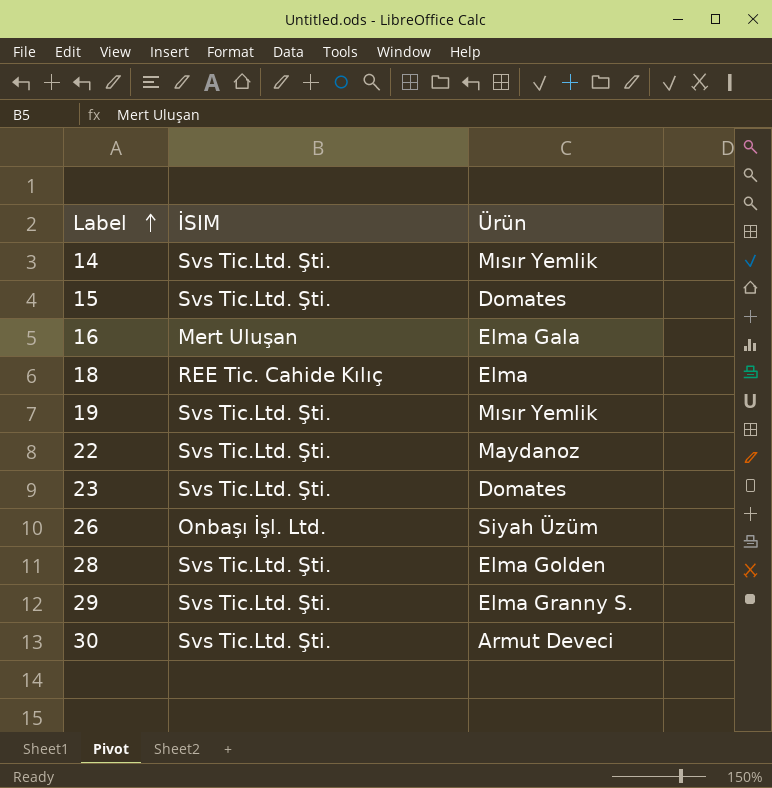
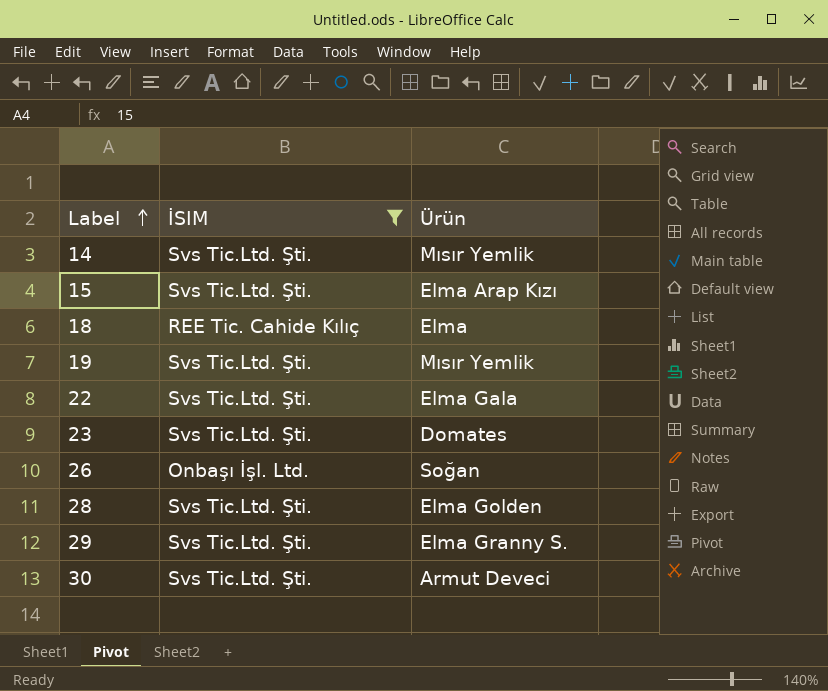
filter: none -> İSIM != Mert Uluşan
15 | Ürün: Domates -> Elma Arap Kızı
22 | Ürün: Maydanoz -> Elma Gala
26 | Ürün: Siyah Üzüm -> Soğan

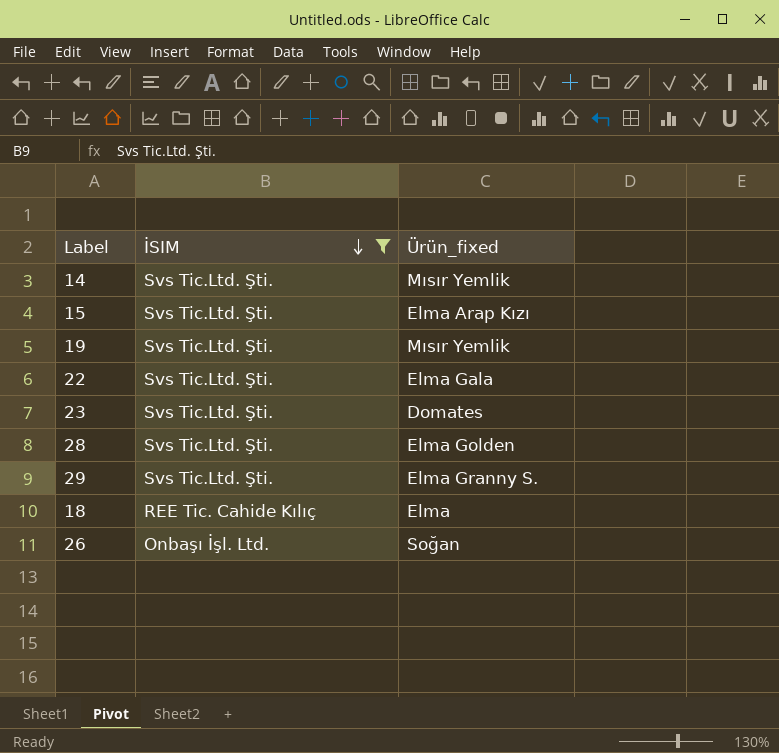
row order: Label ascending -> İSIM descending
column name: Ürün -> Ürün_fixed
row 30: Svs Tic.Ltd. Şti. | Armut Deveci -> none

